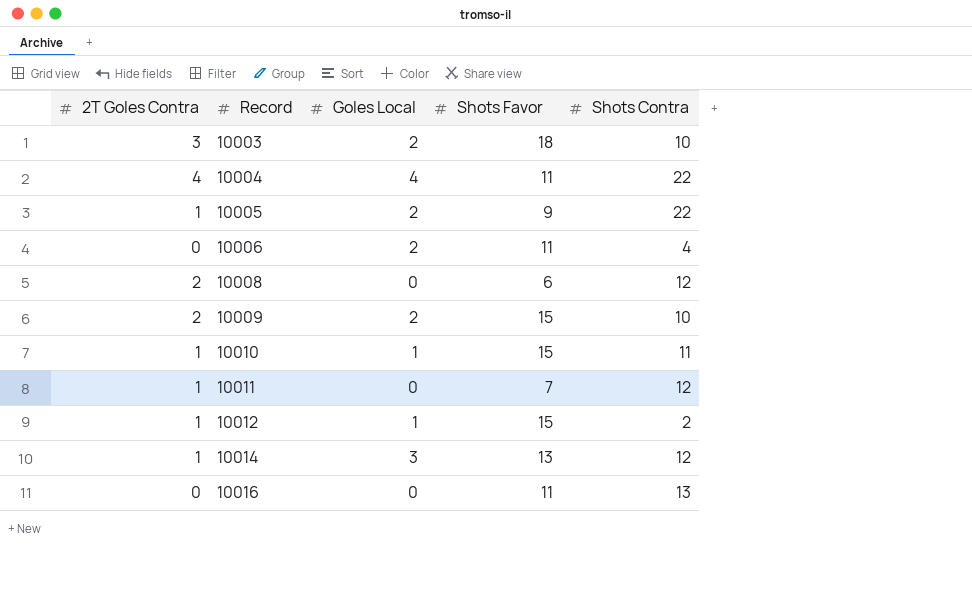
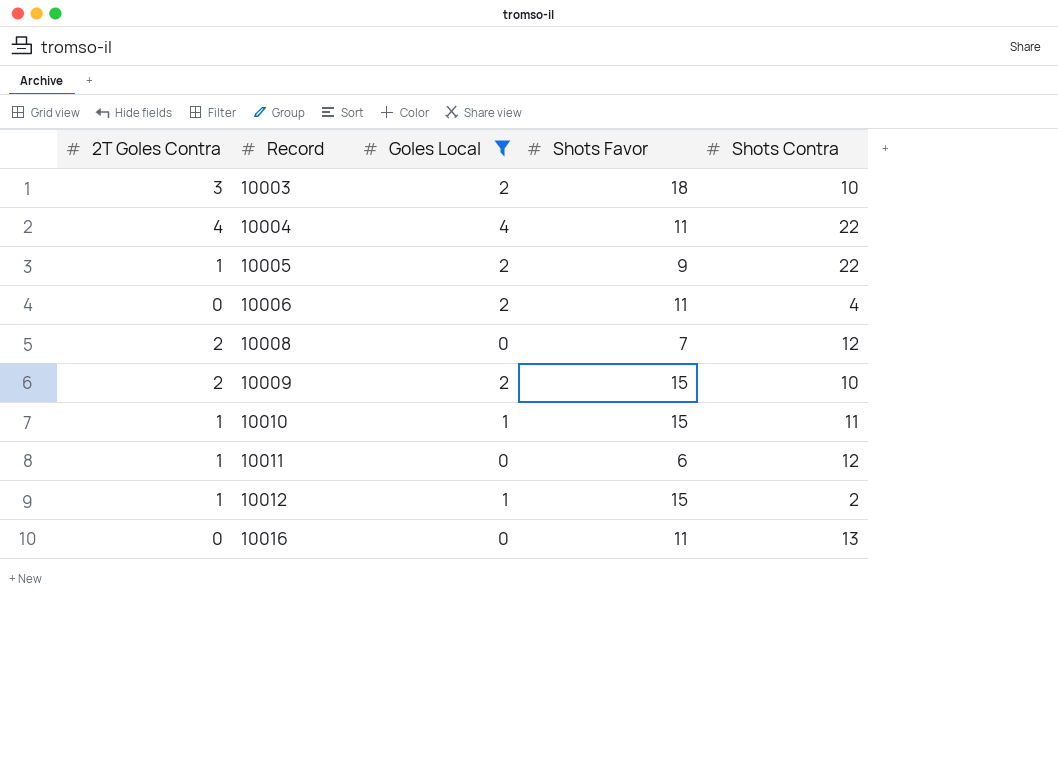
filter: none -> Goles Local != 3
10008 | Shots Favor: 6 -> 7
10011 | Shots Favor: 7 -> 6

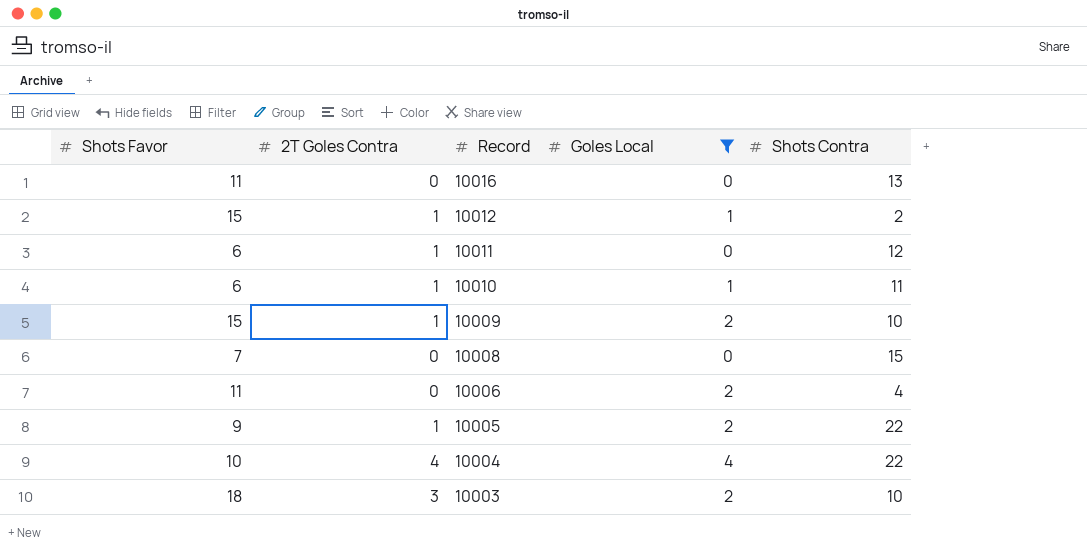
row order: Record ascending -> Record descending
column Shots Favor | position: 4 -> 1
10010 | Shots Favor: 15 -> 6
10009 | 2T Goles Contra: 2 -> 1
10008 | 2T Goles Contra: 2 -> 0
10008 | Shots Contra: 12 -> 15
10004 | Shots Favor: 11 -> 10

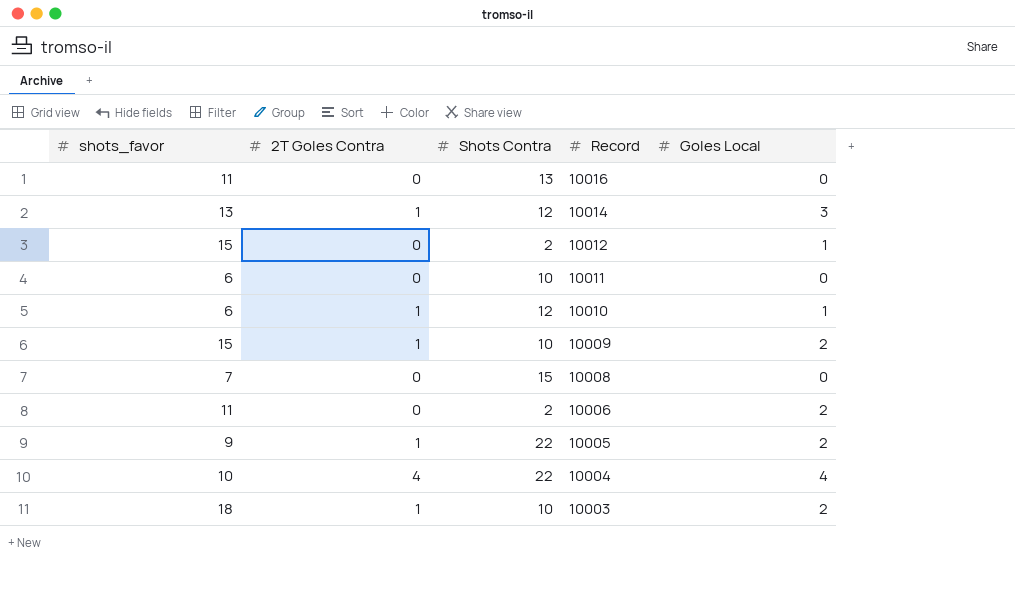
filter: Goles Local != 3 -> none
column name: Shots Favor -> shots_favor
column Shots Contra | position: 5 -> 3
10012 | 2T Goles Contra: 1 -> 0
10011 | 2T Goles Contra: 1 -> 0
10011 | Shots Contra: 12 -> 10
10010 | Shots Contra: 11 -> 12
10006 | Shots Contra: 4 -> 2
10003 | 2T Goles Contra: 3 -> 1

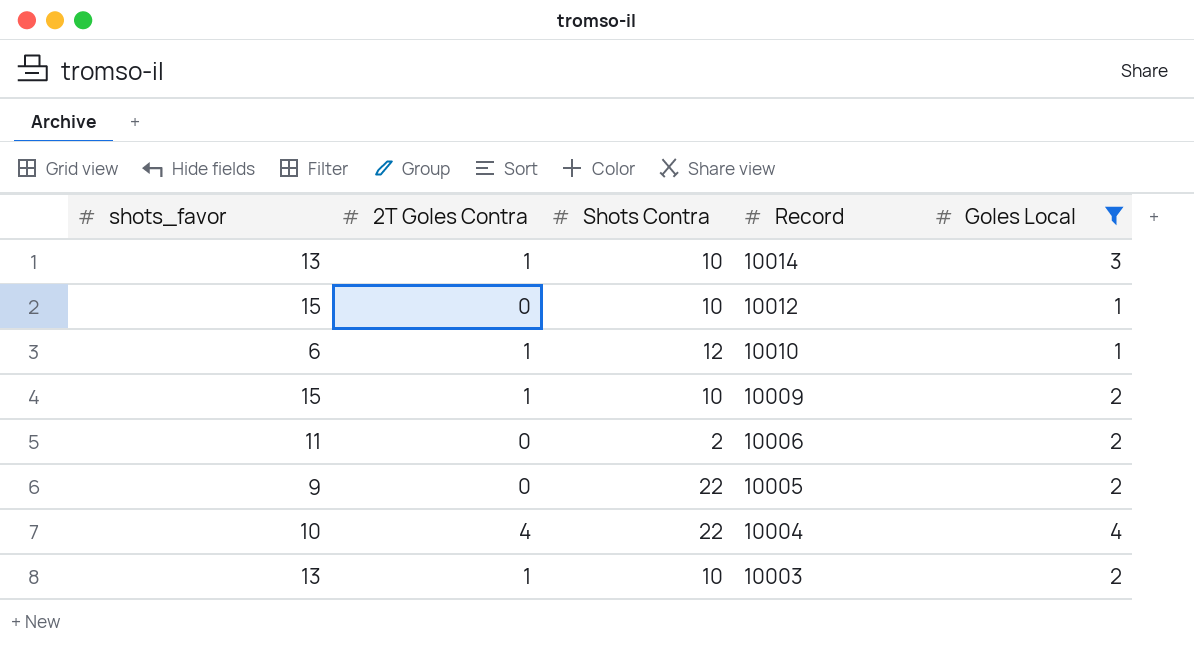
filter: none -> Goles Local != 0
10014 | Shots Contra: 12 -> 10
10012 | Shots Contra: 2 -> 10
10005 | 2T Goles Contra: 1 -> 0
10003 | shots_favor: 18 -> 13

